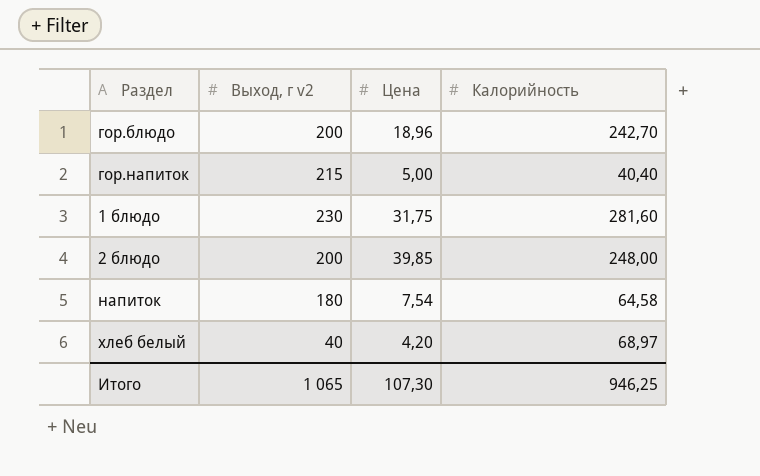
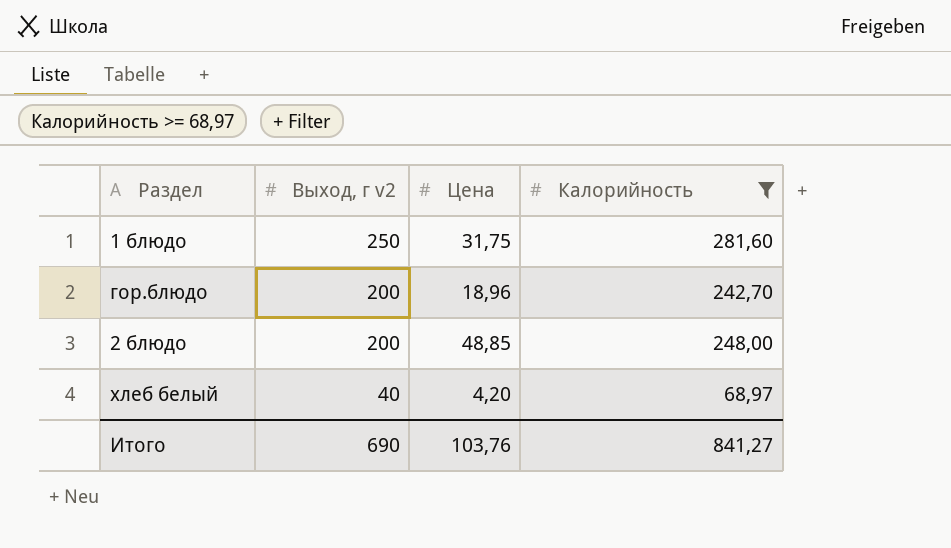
filter: none -> Калорийность >= 68,97
row order: none -> Выход, г v2 descending
1 блюдо | Выход, г v2: 230 -> 250
2 блюдо | Цена: 39,85 -> 48,85
Итого | Выход, г v2: 1 065 -> 690
Итого | Цена: 107,30 -> 103,76
Итого | Калорийность: 946,25 -> 841,27

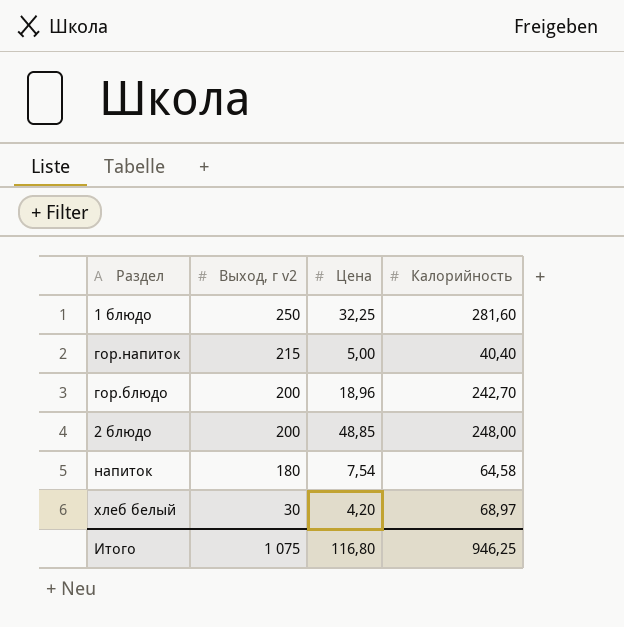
filter: Калорийность >= 68,97 -> none
1 блюдо | Цена: 31,75 -> 32,25
хлеб белый | Выход, г v2: 40 -> 30
Итого | Выход, г v2: 690 -> 1 075
Итого | Цена: 103,76 -> 116,80
Итого | Калорийность: 841,27 -> 946,25

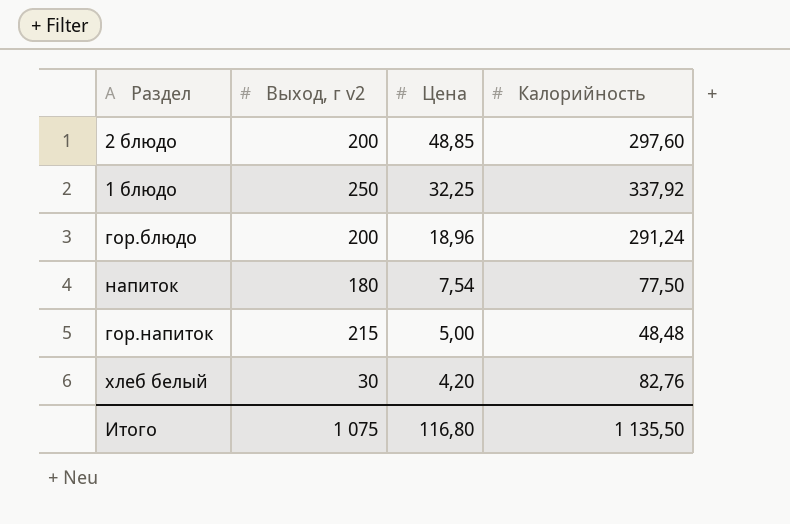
row order: Выход, г v2 descending -> Цена descending
2 блюдо | Калорийность: 248,00 -> 297,60
1 блюдо | Калорийность: 281,60 -> 337,92
гор.блюдо | Калорийность: 242,70 -> 291,24
напиток | Калорийность: 64,58 -> 77,50
гор.напиток | Калорийность: 40,40 -> 48,48
хлеб белый | Калорийность: 68,97 -> 82,76
Итого | Калорийность: 946,25 -> 1 135,50

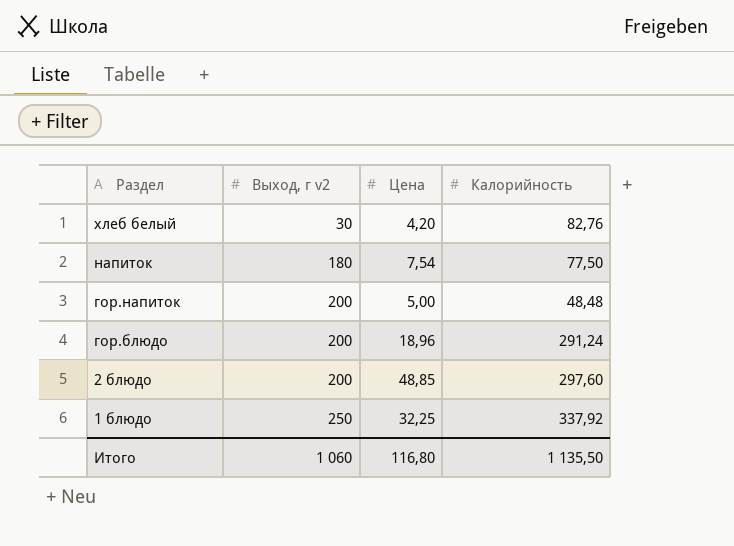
row order: Цена descending -> Раздел descending
гор.напиток | Выход, г v2: 215 -> 200
Итого | Выход, г v2: 1 075 -> 1 060

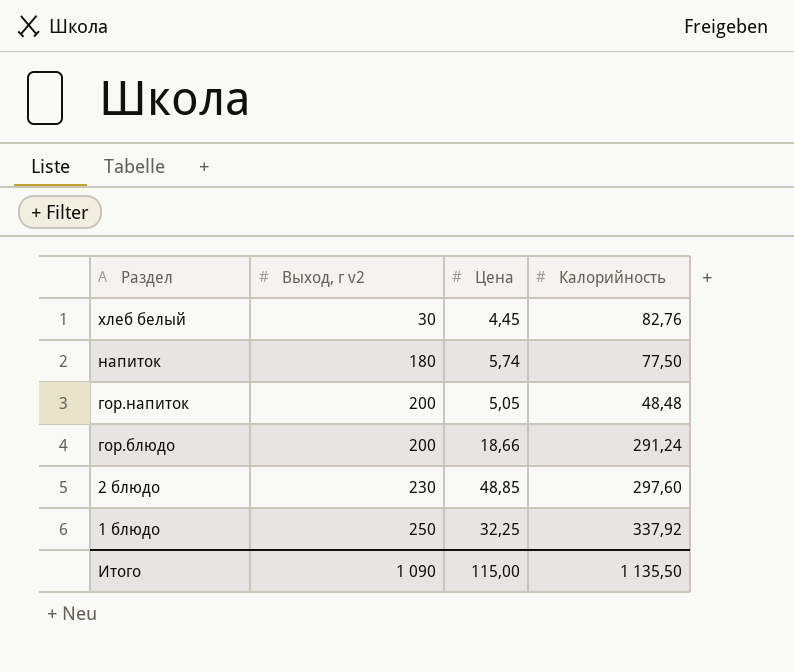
хлеб белый | Цена: 4,20 -> 4,45
напиток | Цена: 7,54 -> 5,74
гор.напиток | Цена: 5,00 -> 5,05
гор.блюдо | Цена: 18,96 -> 18,66
2 блюдо | Выход, г v2: 200 -> 230
Итого | Выход, г v2: 1 060 -> 1 090
Итого | Цена: 116,80 -> 115,00

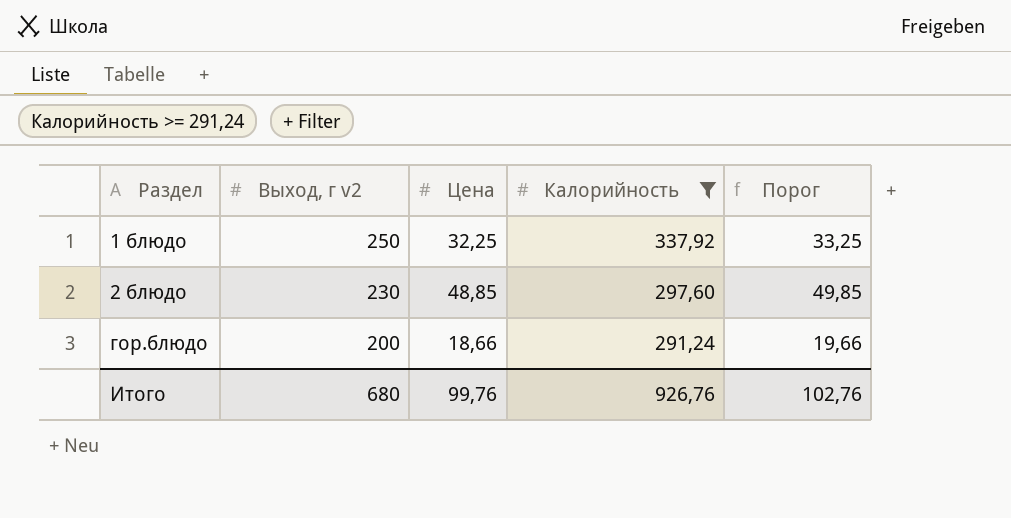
filter: none -> Калорийность >= 291,24
row order: Раздел descending -> Раздел ascending
column Порог | formula: none -> [Цена] + 1
Итого | Выход, г v2: 1 090 -> 680
Итого | Цена: 115,00 -> 99,76
Итого | Калорийность: 1 135,50 -> 926,76

